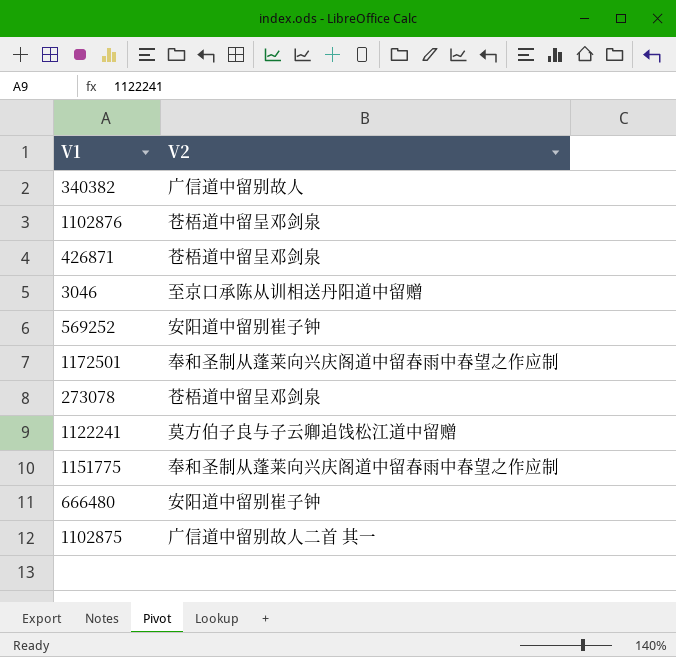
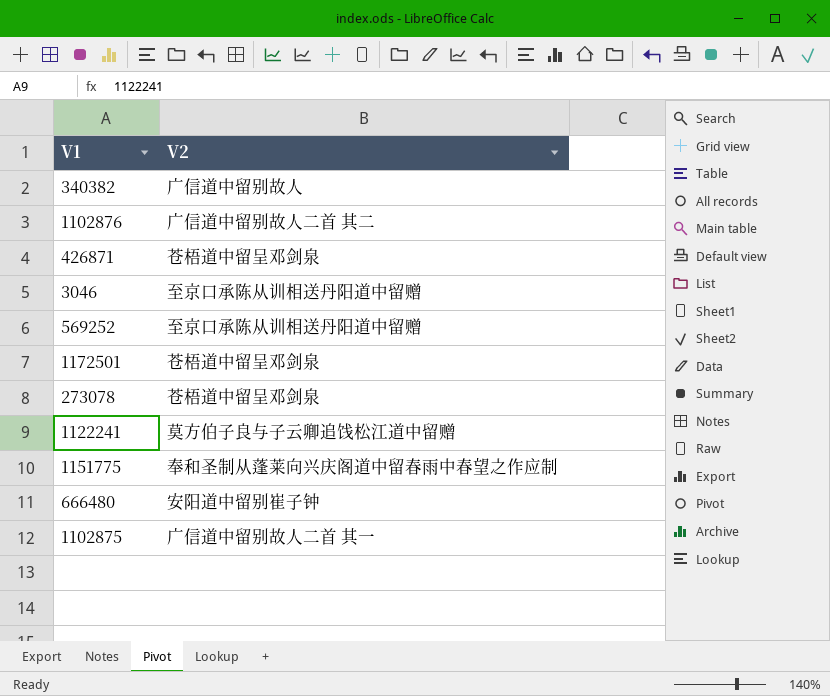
1102876 | V2: 苍梧道中留呈邓剑泉 -> 广信道中留别故人二首 其二
569252 | V2: 安阳道中留别崔子钟 -> 至京口承陈从训相送丹阳道中留赠
1172501 | V2: 奉和圣制从蓬莱向兴庆阁道中留春雨中春望之作应制 -> 苍梧道中留呈邓剑泉

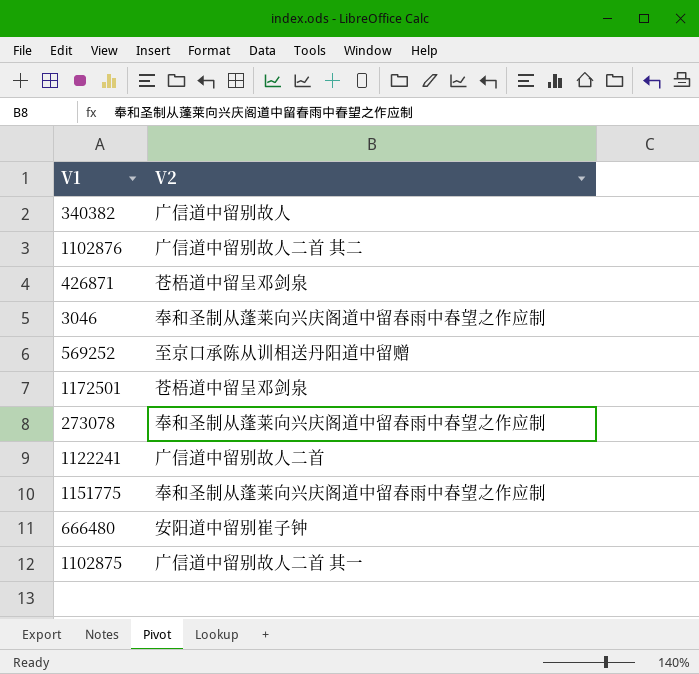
3046 | V2: 至京口承陈从训相送丹阳道中留赠 -> 奉和圣制从蓬莱向兴庆阁道中留春雨中春望之作应制
273078 | V2: 苍梧道中留呈邓剑泉 -> 奉和圣制从蓬莱向兴庆阁道中留春雨中春望之作应制
1122241 | V2: 莫方伯子良与子云卿追饯松江道中留赠 -> 广信道中留别故人二首

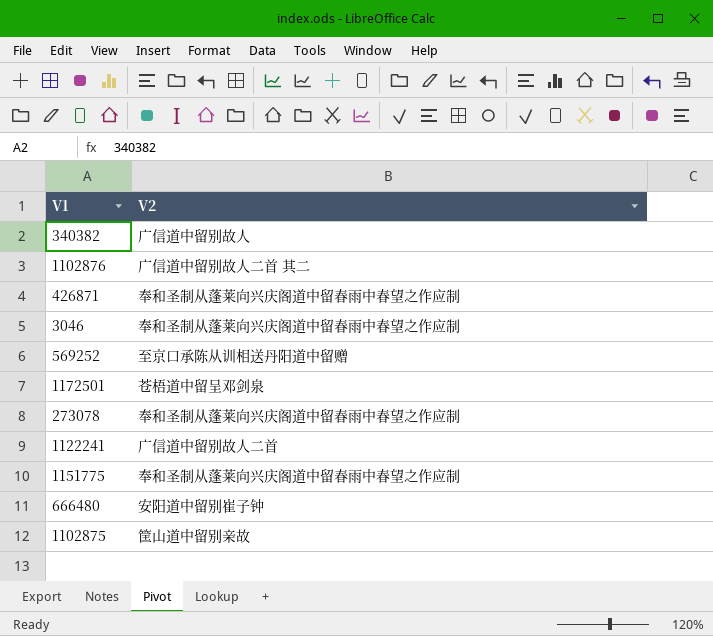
426871 | V2: 苍梧道中留呈邓剑泉 -> 奉和圣制从蓬莱向兴庆阁道中留春雨中春望之作应制
1102875 | V2: 广信道中留别故人二首 其一 -> 筐山道中留别亲故

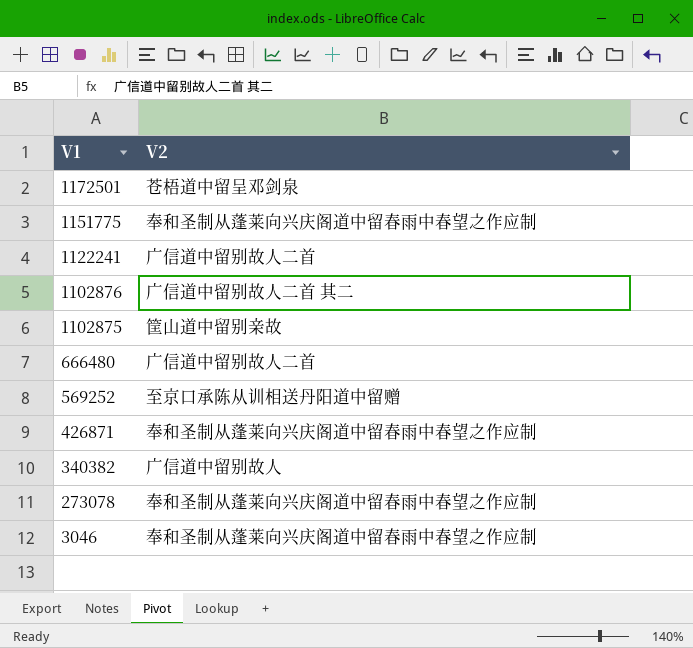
row order: none -> V1 descending
666480 | V2: 安阳道中留别崔子钟 -> 广信道中留别故人二首

